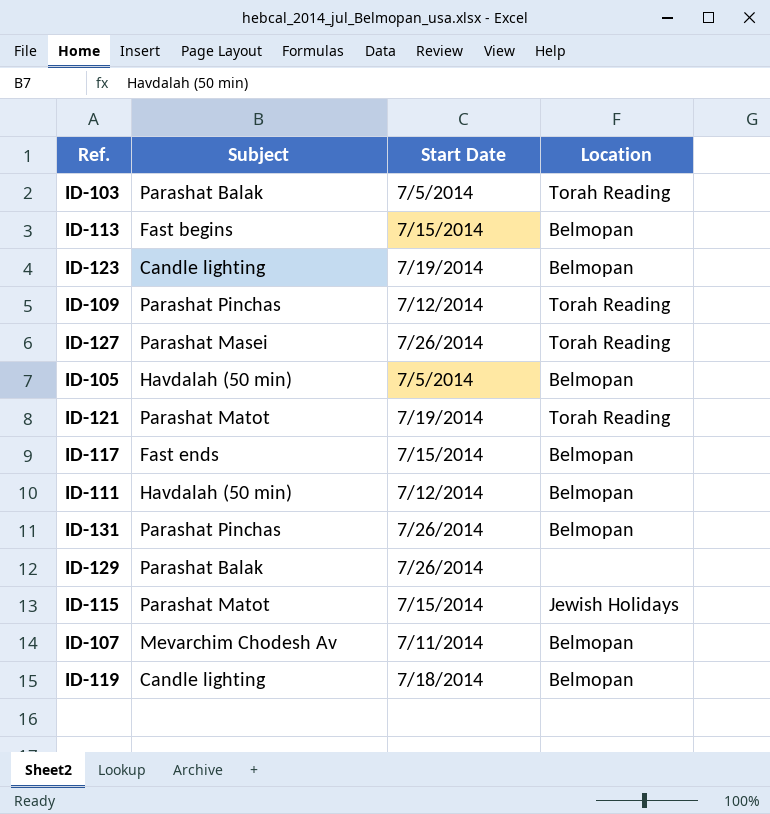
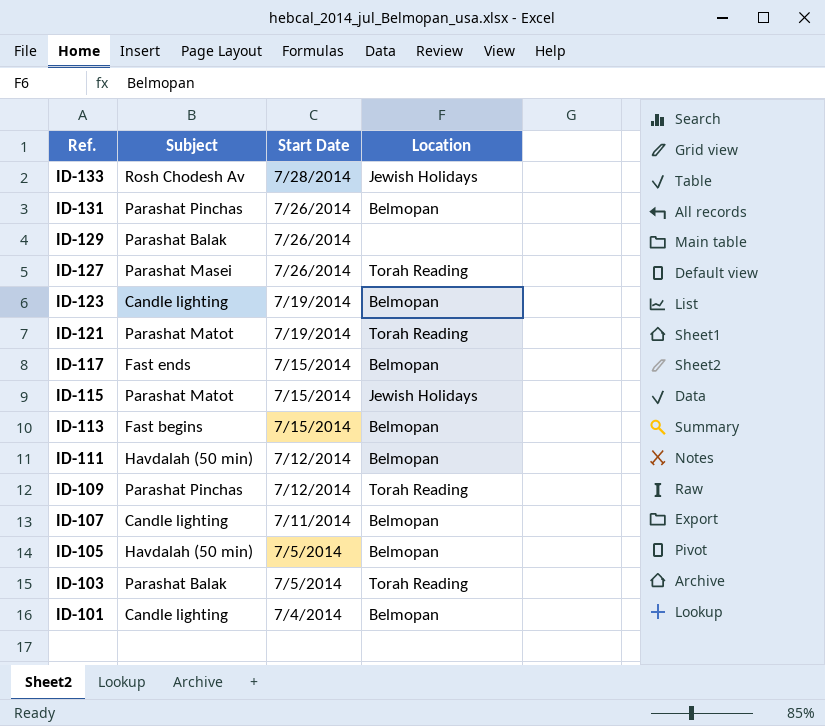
row order: none -> Ref. descending
row ID-119: Candle lighting | 7/18/2014 | Belmopan -> none
row ID-133: none -> Rosh Chodesh Av | 7/28/2014 | Jewish Holidays
ID-107 | Subject: Mevarchim Chodesh Av -> Candle lighting
row ID-101: none -> Candle lighting | 7/4/2014 | Belmopan

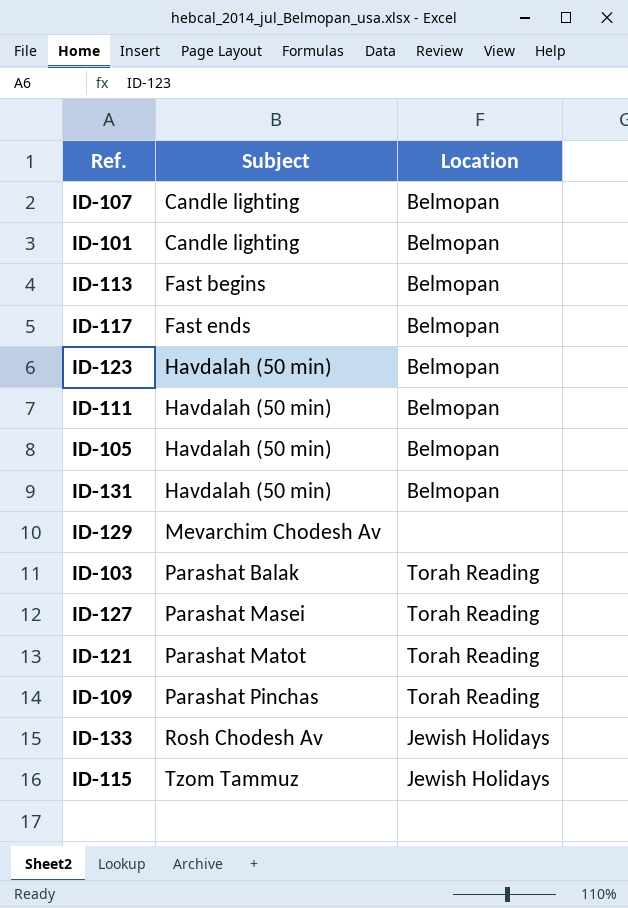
row order: Ref. descending -> Subject ascending
column Start Date | position: 3 -> none
ID-123 | Subject: Candle lighting -> Havdalah (50 min)
ID-131 | Subject: Parashat Pinchas -> Havdalah (50 min)
ID-129 | Subject: Parashat Balak -> Mevarchim Chodesh Av
ID-115 | Subject: Parashat Matot -> Tzom Tammuz

